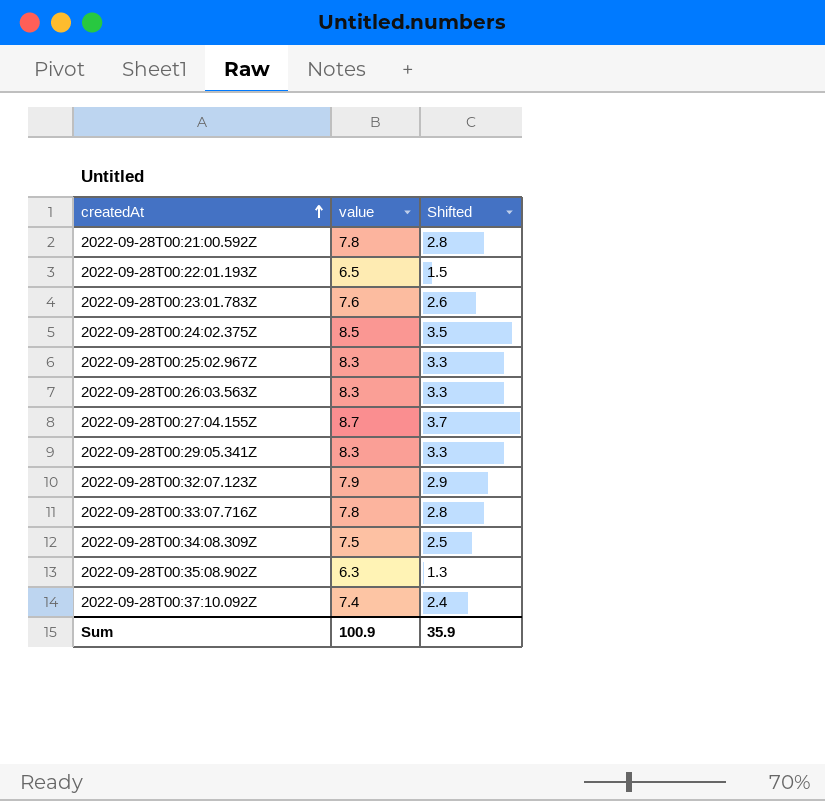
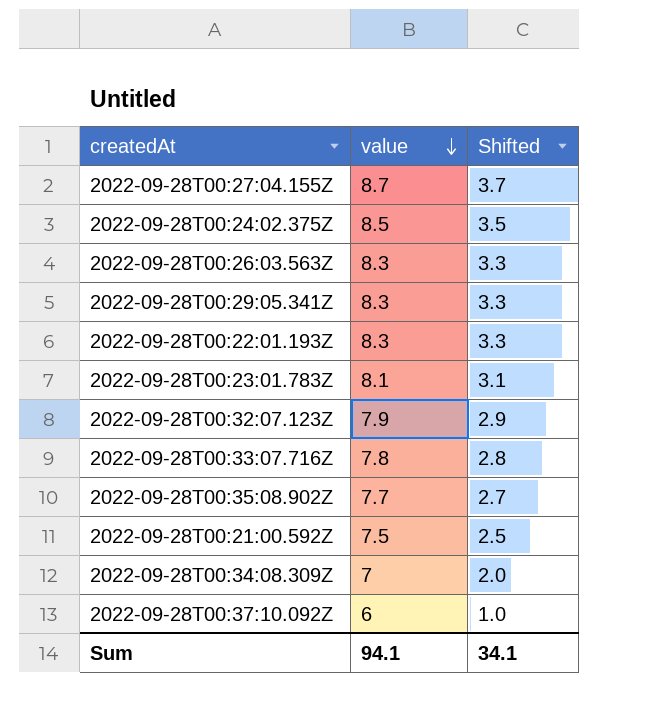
row order: createdAt ascending -> value descending
row 2022-09-28T00:25:02.967Z: 8.3 | 3.3 -> none
2022-09-28T00:22:01.193Z | value: 6.5 -> 8.3
2022-09-28T00:22:01.193Z | Shifted: 1.5 -> 3.3
2022-09-28T00:23:01.783Z | value: 7.6 -> 8.1
2022-09-28T00:23:01.783Z | Shifted: 2.6 -> 3.1
2022-09-28T00:35:08.902Z | value: 6.3 -> 7.7
2022-09-28T00:35:08.902Z | Shifted: 1.3 -> 2.7
2022-09-28T00:21:00.592Z | value: 7.8 -> 7.5
2022-09-28T00:21:00.592Z | Shifted: 2.8 -> 2.5
2022-09-28T00:34:08.309Z | value: 7.5 -> 7
2022-09-28T00:34:08.309Z | Shifted: 2.5 -> 2.0
2022-09-28T00:37:10.092Z | value: 7.4 -> 6
2022-09-28T00:37:10.092Z | Shifted: 2.4 -> 1.0
Sum | value: 100.9 -> 94.1
Sum | Shifted: 35.9 -> 34.1

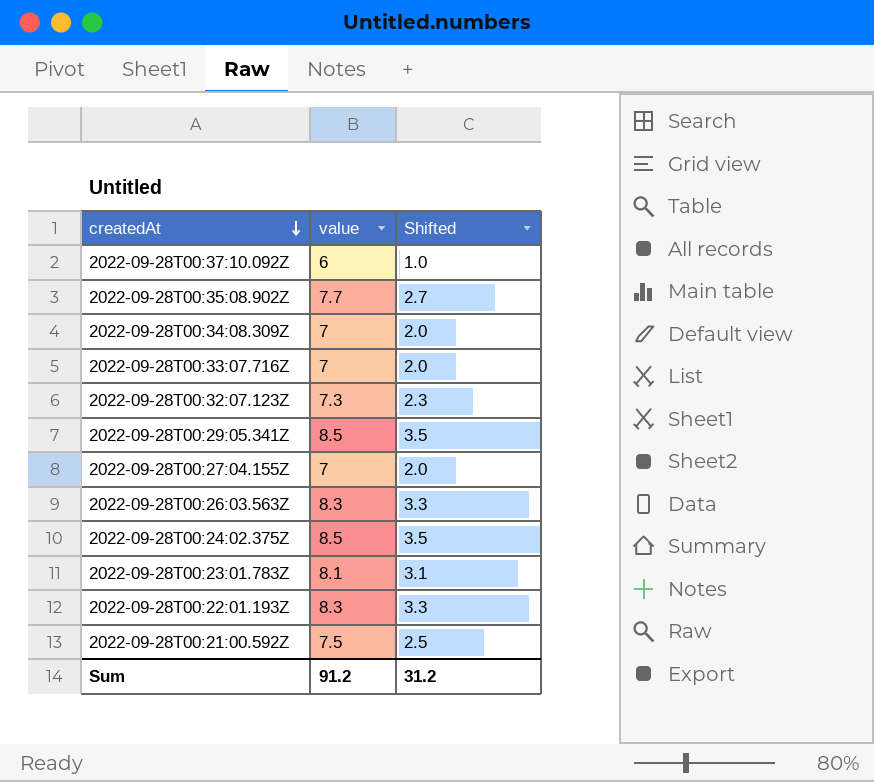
row order: value descending -> createdAt descending
2022-09-28T00:33:07.716Z | value: 7.8 -> 7
2022-09-28T00:33:07.716Z | Shifted: 2.8 -> 2.0
2022-09-28T00:32:07.123Z | value: 7.9 -> 7.3
2022-09-28T00:32:07.123Z | Shifted: 2.9 -> 2.3
2022-09-28T00:29:05.341Z | value: 8.3 -> 8.5
2022-09-28T00:29:05.341Z | Shifted: 3.3 -> 3.5
2022-09-28T00:27:04.155Z | value: 8.7 -> 7
2022-09-28T00:27:04.155Z | Shifted: 3.7 -> 2.0
Sum | value: 94.1 -> 91.2
Sum | Shifted: 34.1 -> 31.2

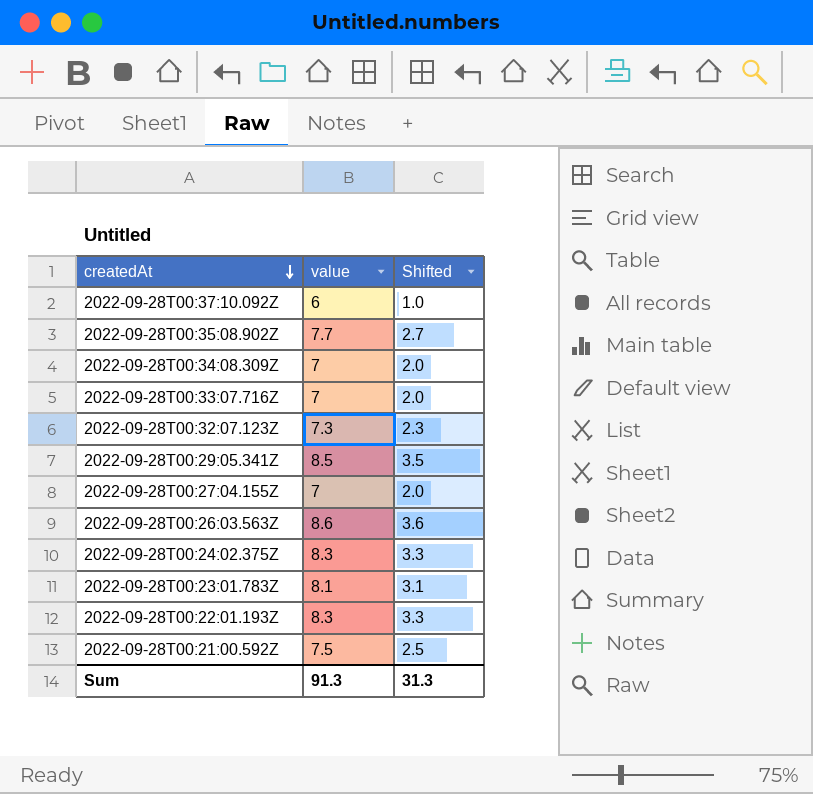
2022-09-28T00:26:03.563Z | value: 8.3 -> 8.6
2022-09-28T00:26:03.563Z | Shifted: 3.3 -> 3.6
2022-09-28T00:24:02.375Z | value: 8.5 -> 8.3
2022-09-28T00:24:02.375Z | Shifted: 3.5 -> 3.3
Sum | value: 91.2 -> 91.3
Sum | Shifted: 31.2 -> 31.3

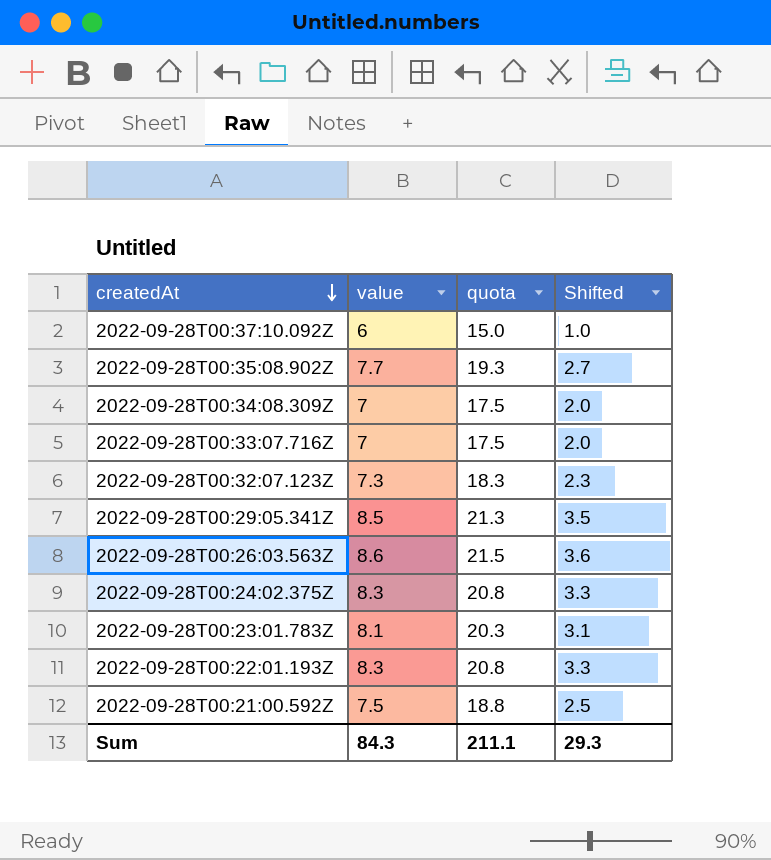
column quota | formula: none -> [value] * 2.5
row 2022-09-28T00:27:04.155Z: 7 | 2.0 -> none
Sum | value: 91.3 -> 84.3
Sum | Shifted: 31.3 -> 29.3

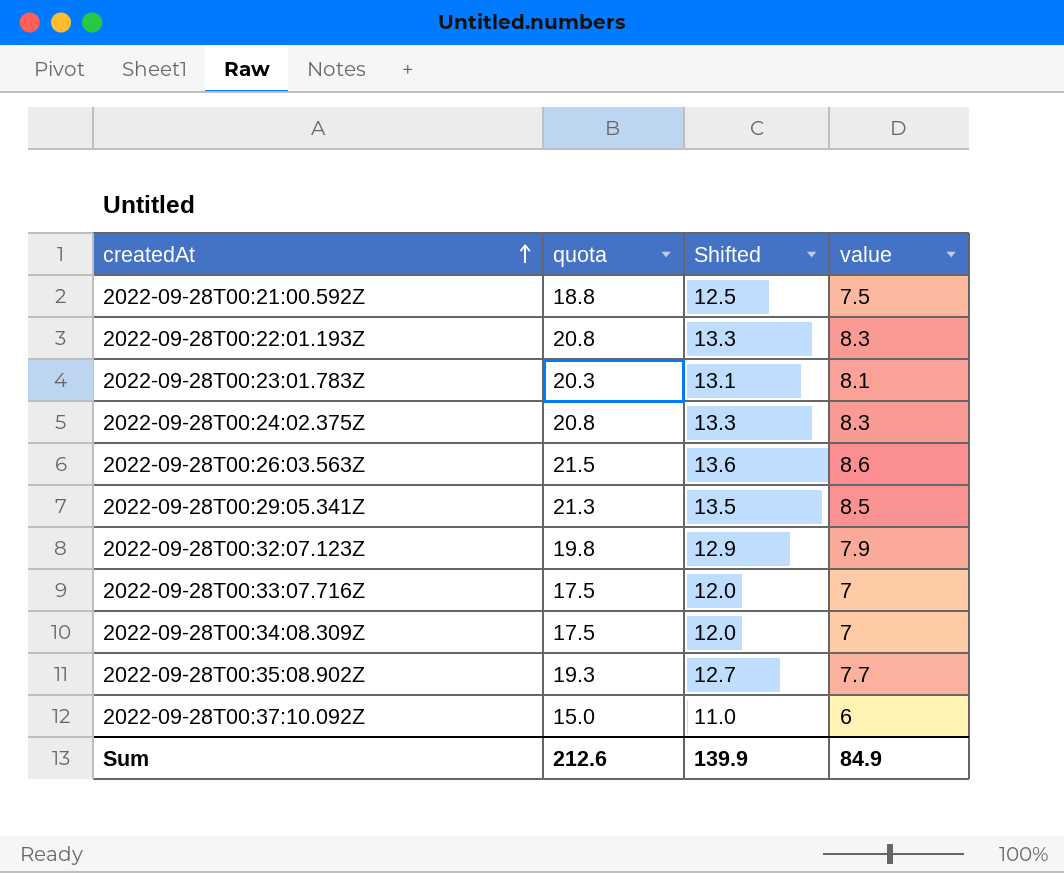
row order: createdAt descending -> createdAt ascending
column Shifted | formula: [value] - 5 -> [value] + 5
column value | position: 2 -> 4
2022-09-28T00:32:07.123Z | quota: 18.3 -> 19.8
2022-09-28T00:32:07.123Z | value: 7.3 -> 7.9
Sum | quota: 211.1 -> 212.6
Sum | Shifted: 29.3 -> 139.9
Sum | value: 84.3 -> 84.9

